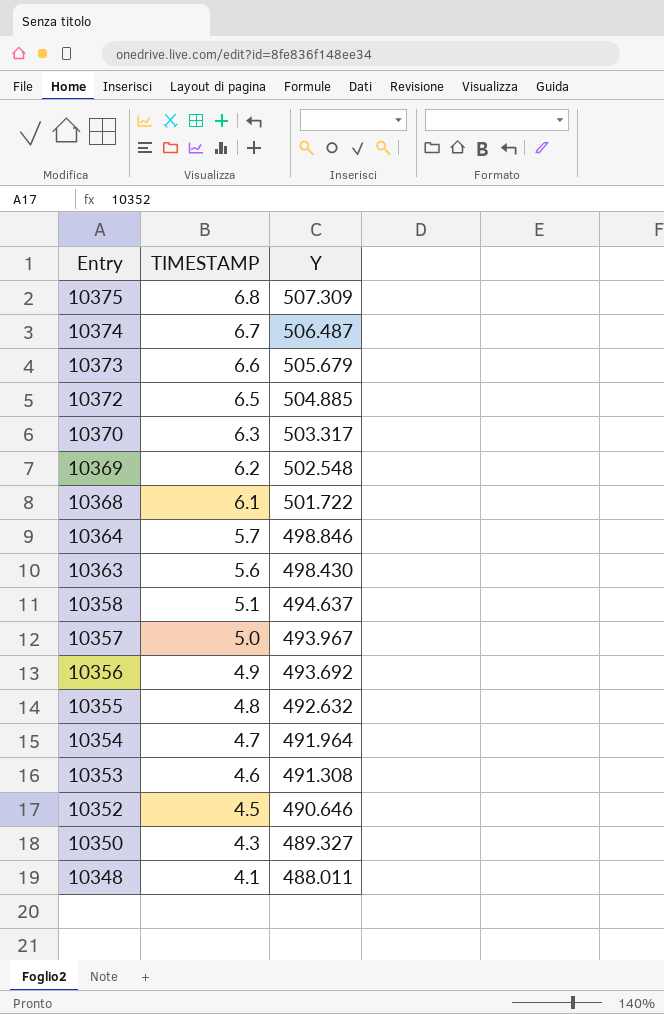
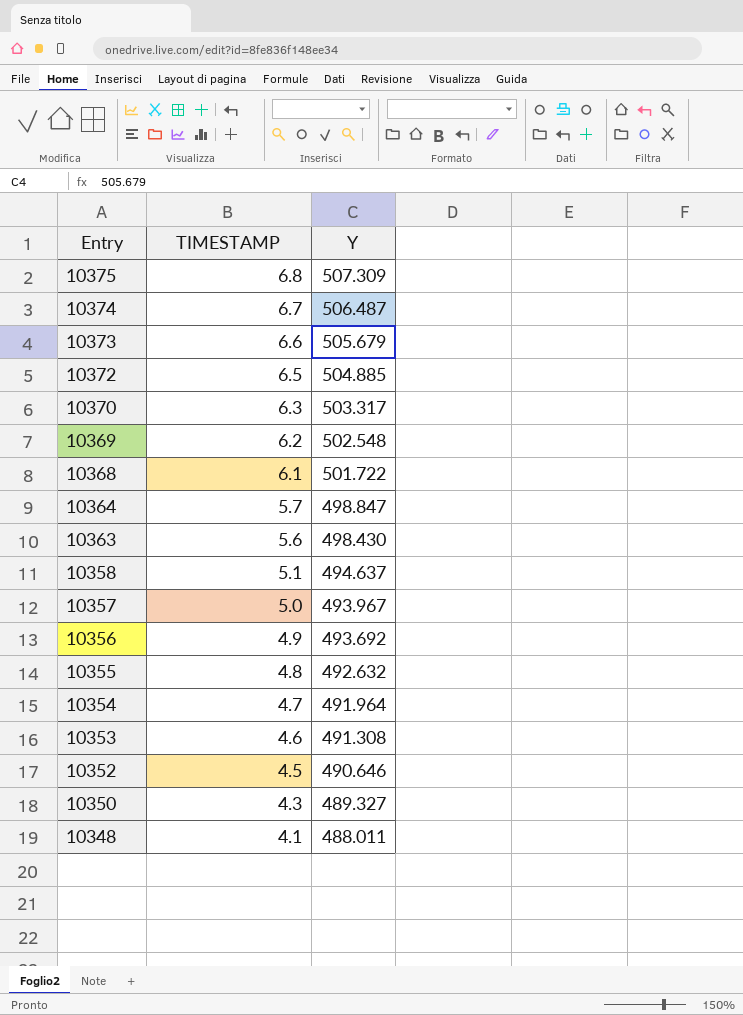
10364 | Y: 498.846 -> 498.847

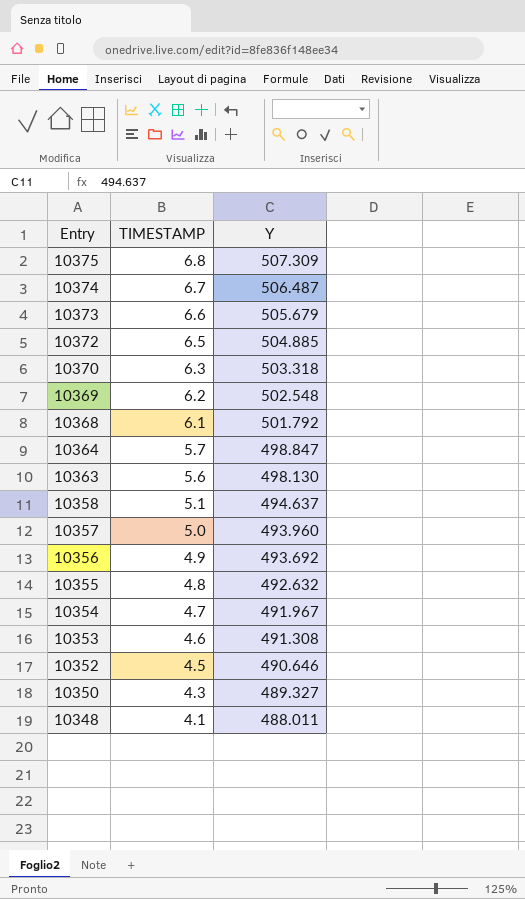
10370 | Y: 503.317 -> 503.318
10368 | Y: 501.722 -> 501.792
10363 | Y: 498.430 -> 498.130
10357 | Y: 493.967 -> 493.960
10354 | Y: 491.964 -> 491.967

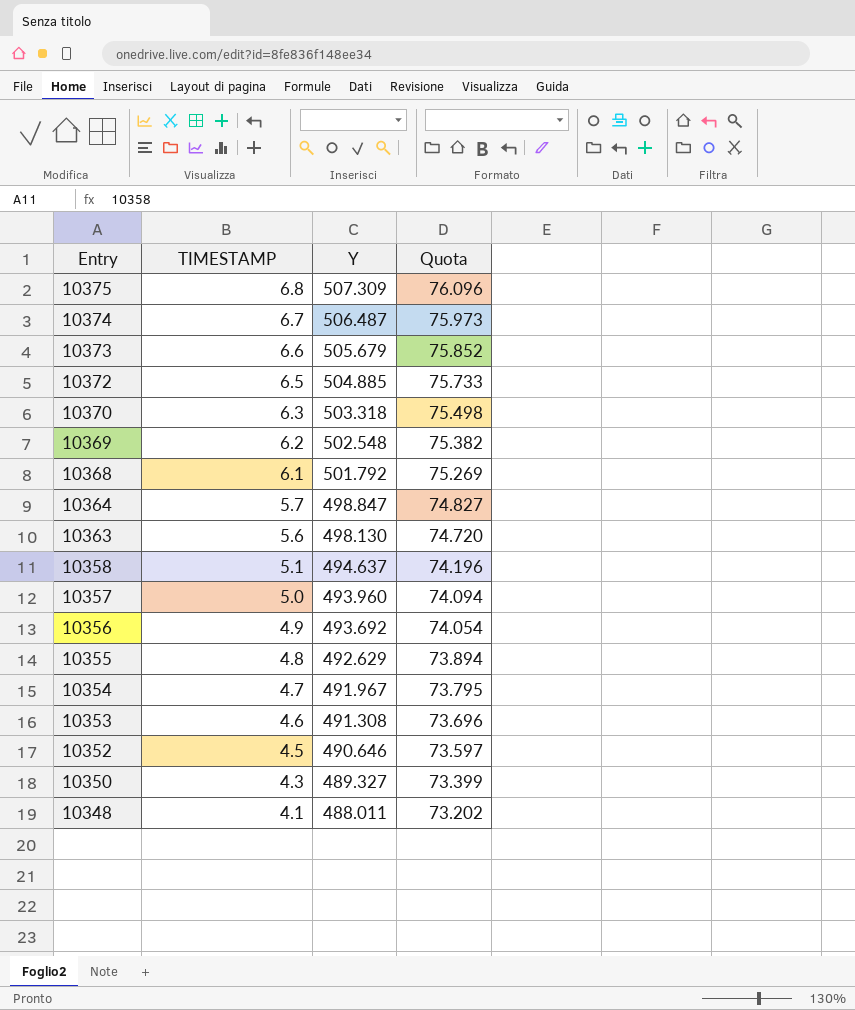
column Quota | formula: none -> [Y] * 0.15
10355 | Y: 492.632 -> 492.629

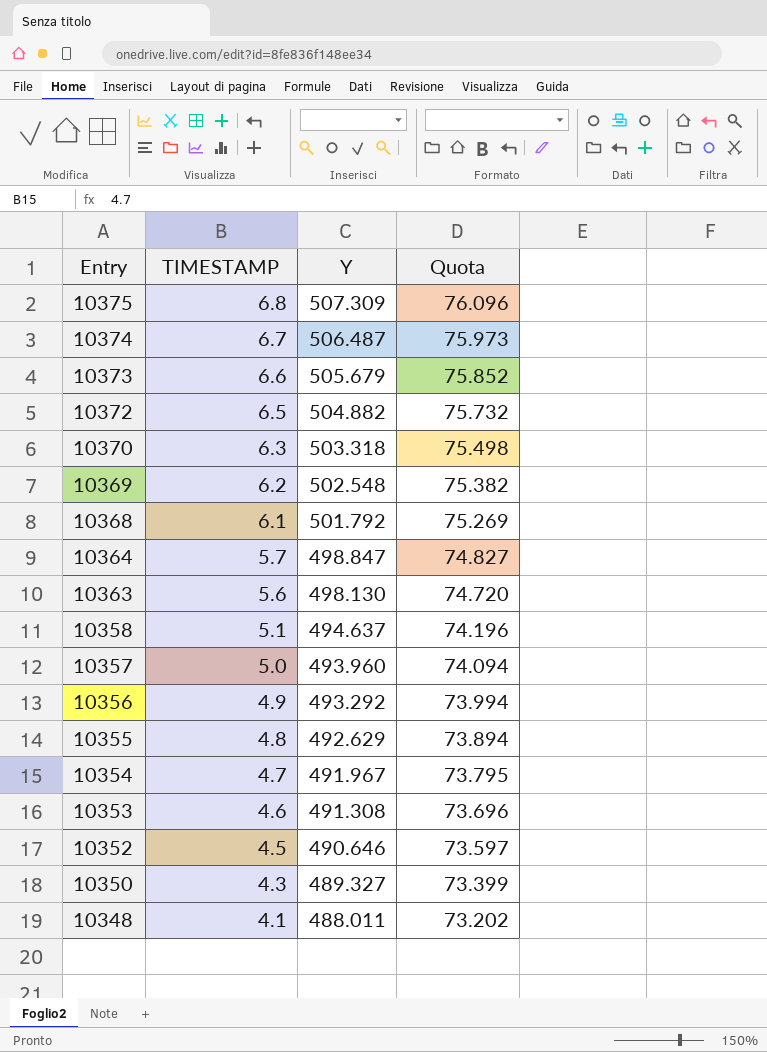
10372 | Y: 504.885 -> 504.882
10372 | Quota: 75.733 -> 75.732
10356 | Y: 493.692 -> 493.292
10356 | Quota: 74.054 -> 73.994

